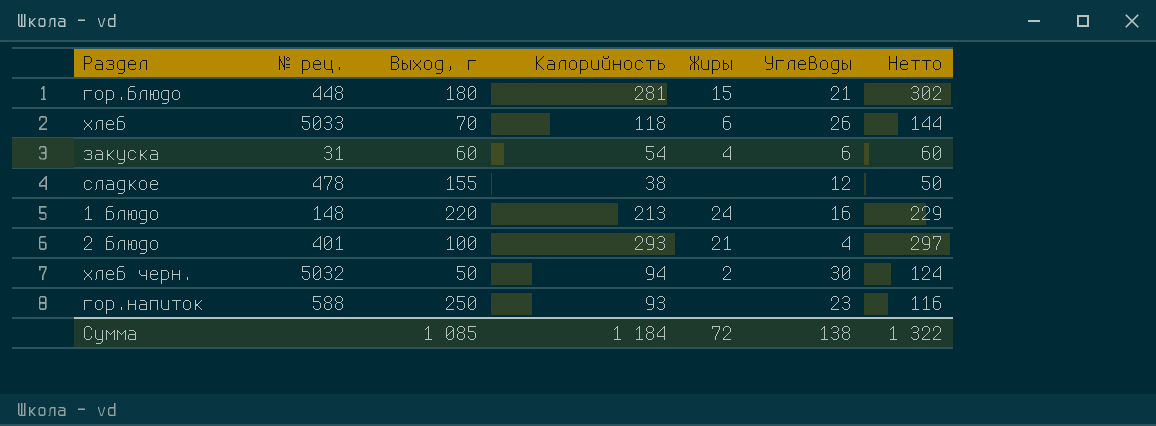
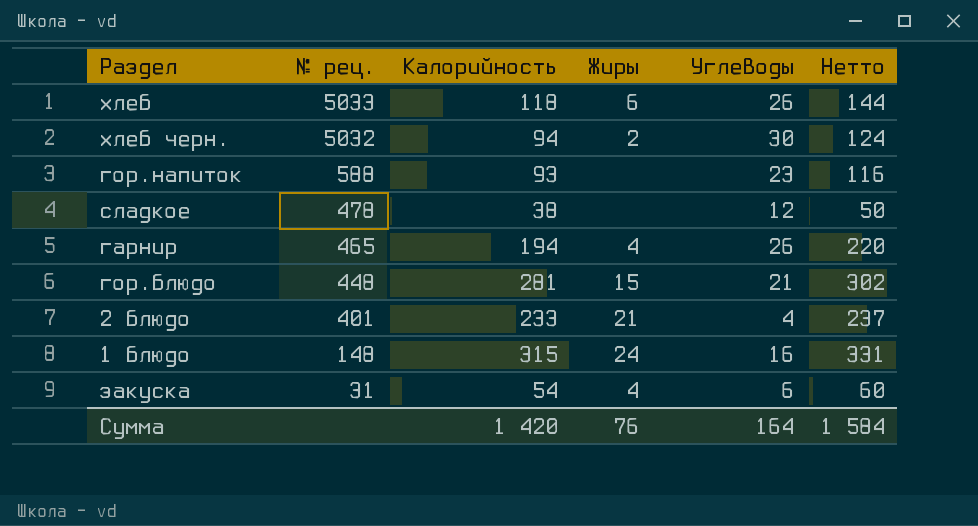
row order: none -> № рец. descending
column Выход, г | position: 3 -> none
row гарнир: none -> 465 | 194 | 4 | 26 | 220
2 блюдо | Калорийность: 293 -> 233
2 блюдо | Нетто: 297 -> 237
1 блюдо | Калорийность: 213 -> 315
1 блюдо | Нетто: 229 -> 331
Сумма | Калорийность: 1 184 -> 1 420
Сумма | Жиры: 72 -> 76
Сумма | Углеводы: 138 -> 164
Сумма | Нетто: 1 322 -> 1 584

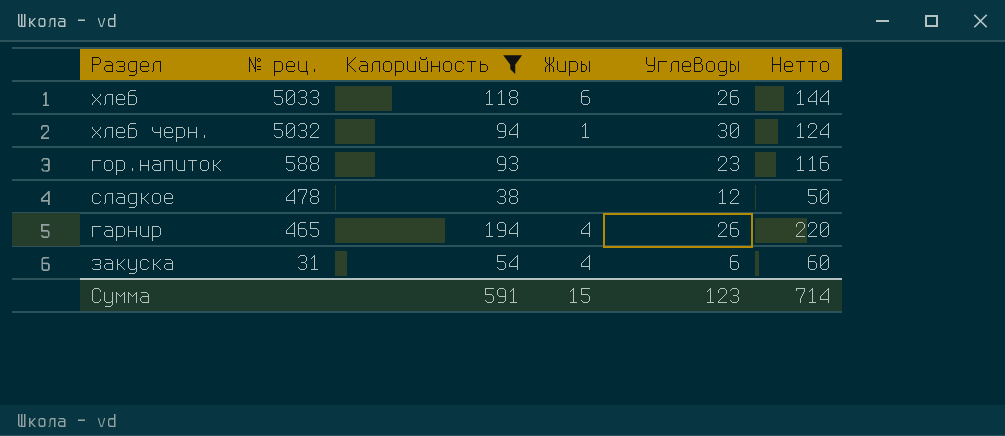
filter: none -> Калорийность <= 194
хлеб черн. | Жиры: 2 -> 1
Сумма | Калорийность: 1 420 -> 591
Сумма | Жиры: 76 -> 15
Сумма | Углеводы: 164 -> 123
Сумма | Нетто: 1 584 -> 714

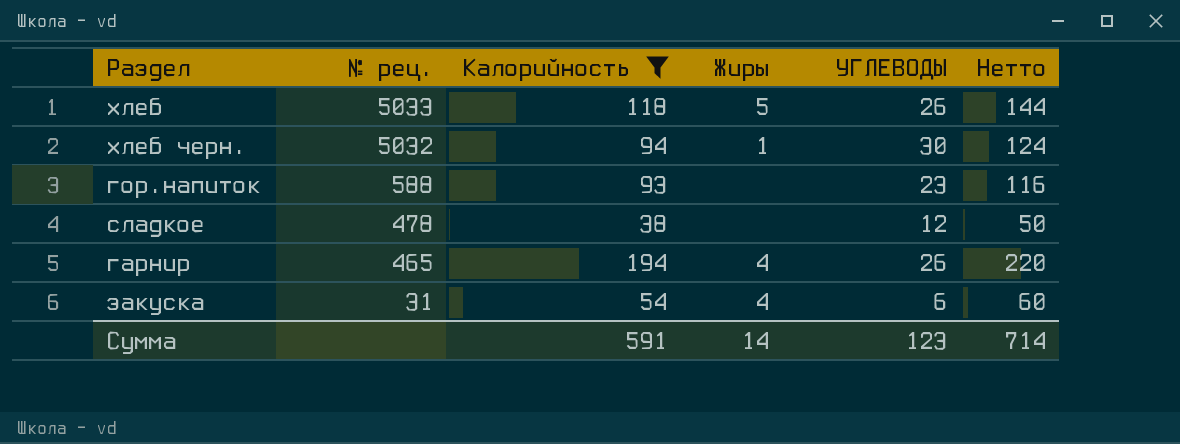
column name: Углеводы -> УГЛЕВОДЫ
хлеб | Жиры: 6 -> 5
Сумма | Жиры: 15 -> 14

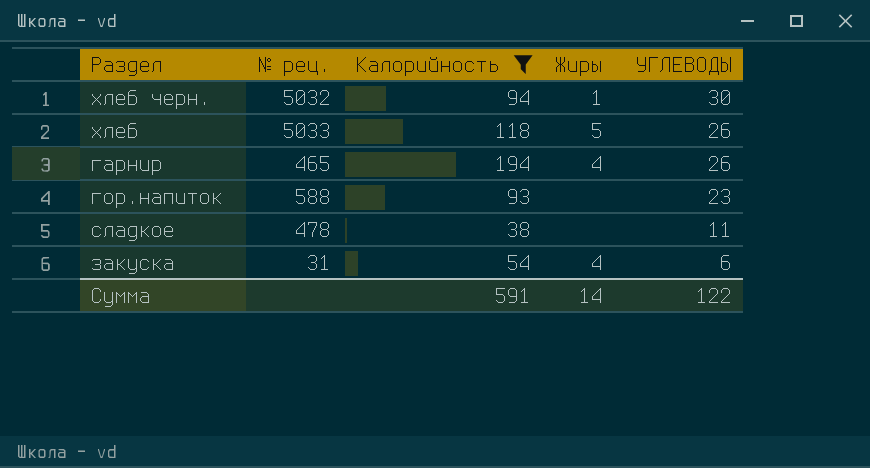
row order: № рец. descending -> УГЛЕВОДЫ descending
column Нетто | formula: [Калорийность] + [УГЛЕВОДЫ] -> none
сладкое | УГЛЕВОДЫ: 12 -> 11
Сумма | УГЛЕВОДЫ: 123 -> 122

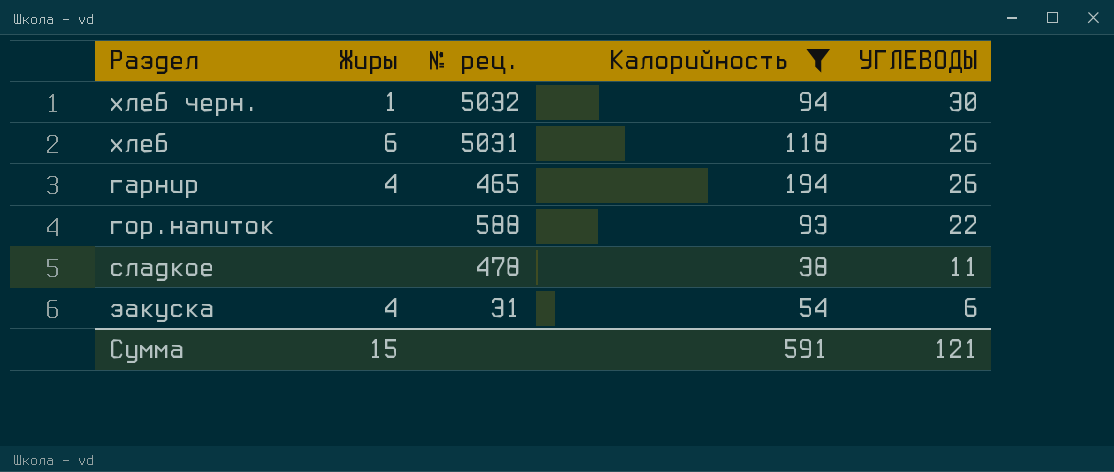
column Жиры | position: 4 -> 2
хлеб | Жиры: 5 -> 6
хлеб | № рец.: 5033 -> 5031
гор.напиток | УГЛЕВОДЫ: 23 -> 22
Сумма | Жиры: 14 -> 15
Сумма | УГЛЕВОДЫ: 122 -> 121

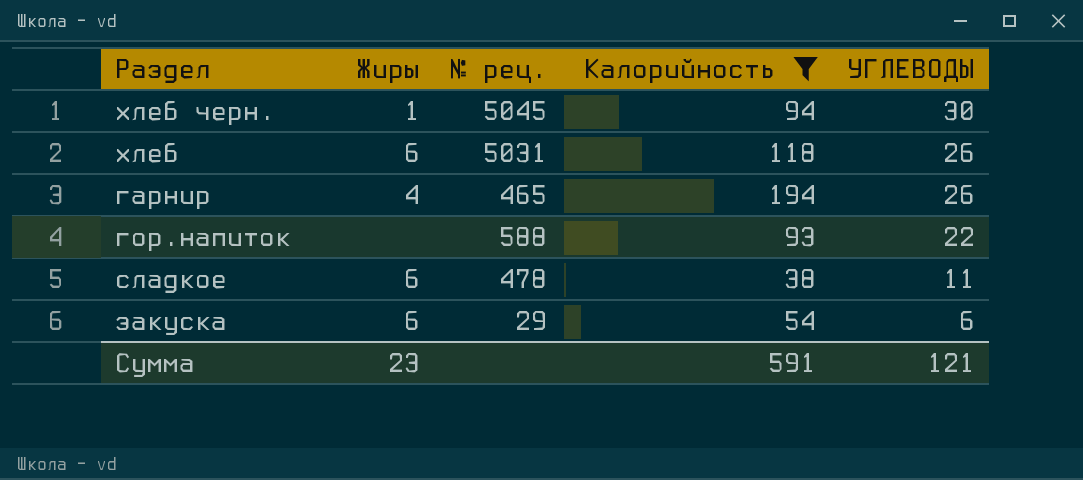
хлеб черн. | № рец.: 5032 -> 5045
сладкое | Жиры: none -> 6
закуска | Жиры: 4 -> 6
закуска | № рец.: 31 -> 29
Сумма | Жиры: 15 -> 23

